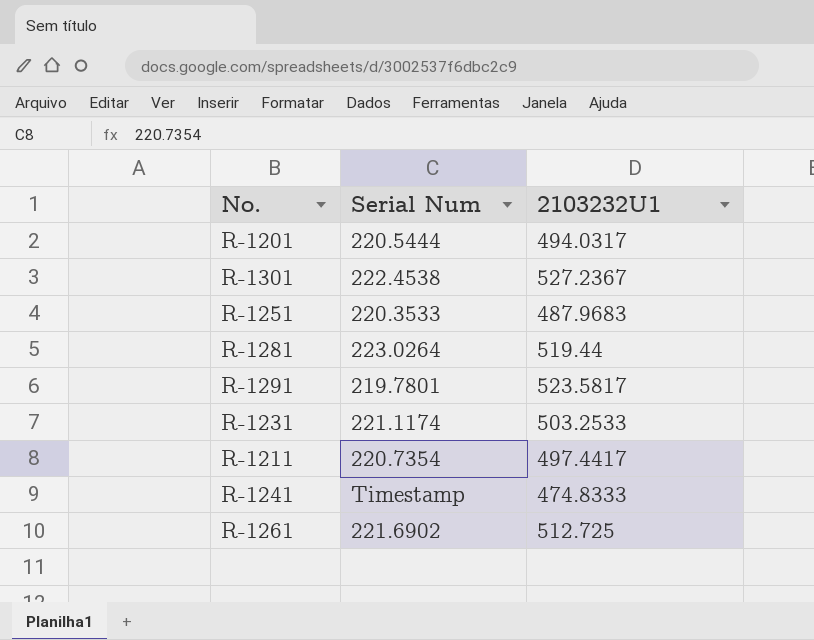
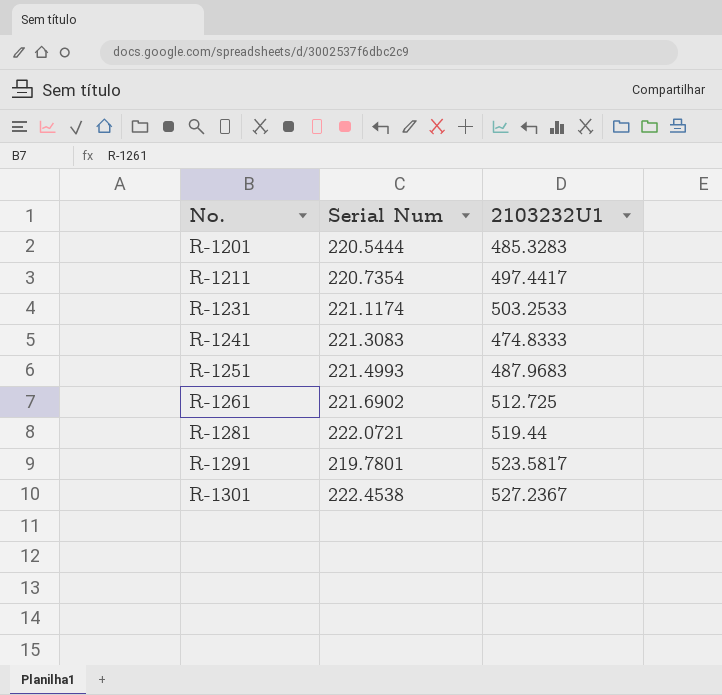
row order: none -> No. ascending
R-1201 | 2103232U1: 494.0317 -> 485.3283
R-1241 | Serial Num: Timestamp -> 221.3083
R-1251 | Serial Num: 220.3533 -> 221.4993
R-1281 | Serial Num: 223.0264 -> 222.0721

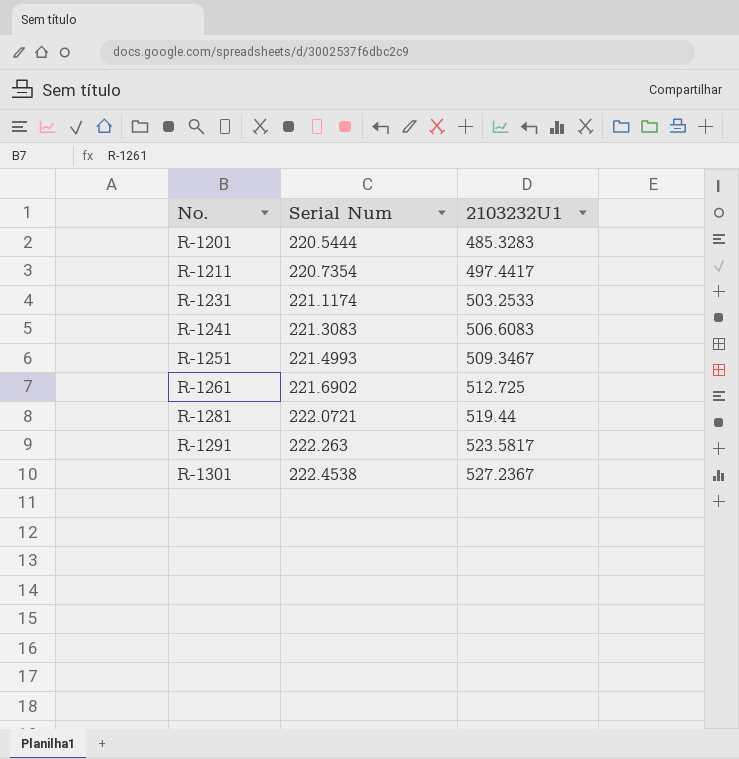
R-1241 | 2103232U1: 474.8333 -> 506.6083
R-1251 | 2103232U1: 487.9683 -> 509.3467
R-1291 | Serial Num: 219.7801 -> 222.263

